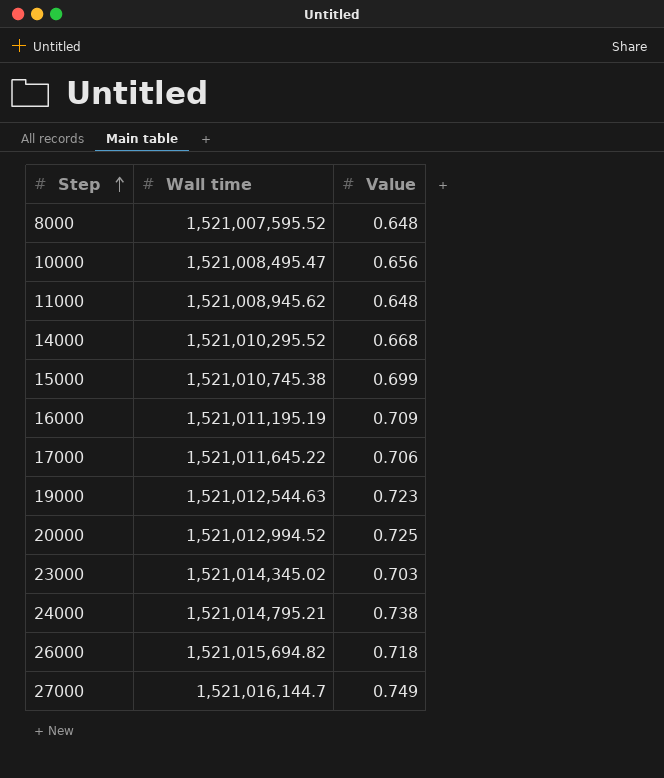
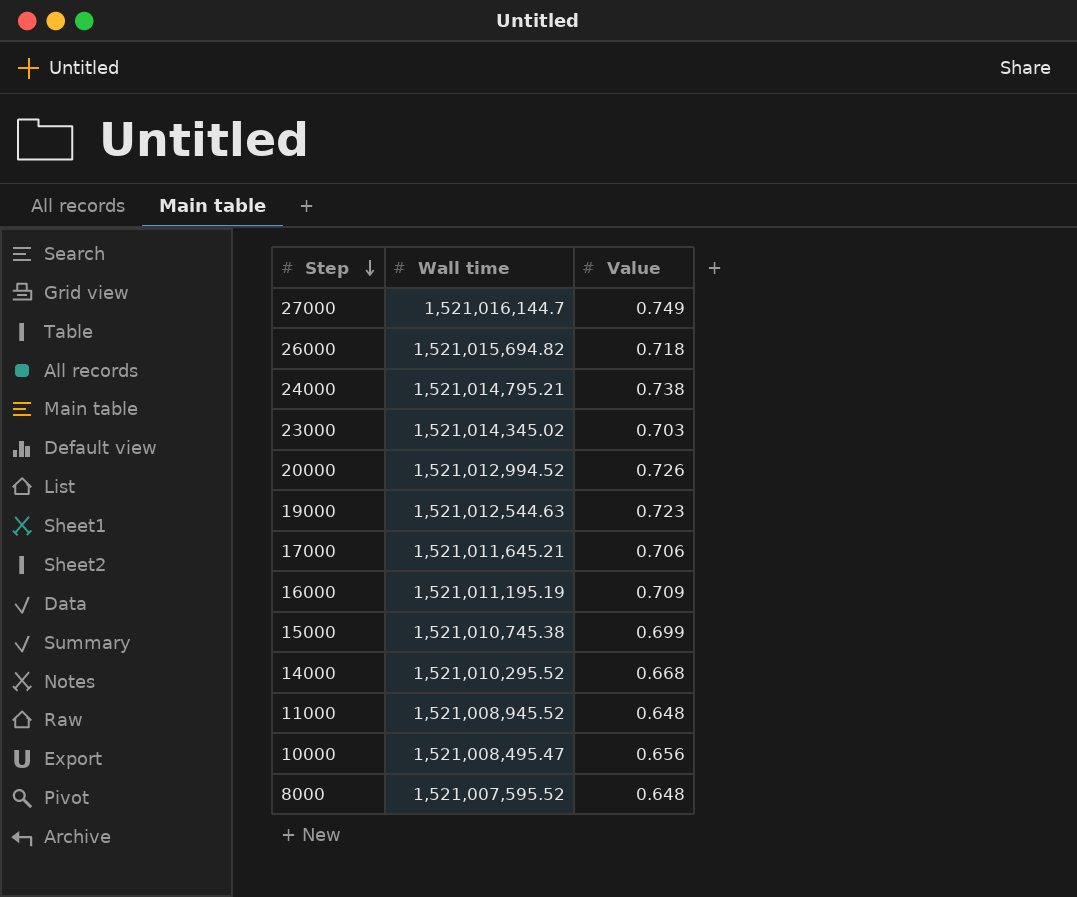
row order: Step ascending -> Step descending
20000 | Value: 0.725 -> 0.726
17000 | Wall time: 1,521,011,645.22 -> 1,521,011,645.21
11000 | Wall time: 1,521,008,945.62 -> 1,521,008,945.52

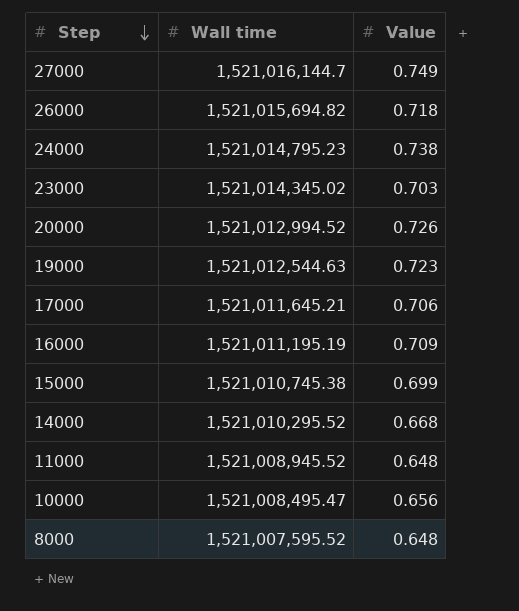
24000 | Wall time: 1,521,014,795.21 -> 1,521,014,795.23

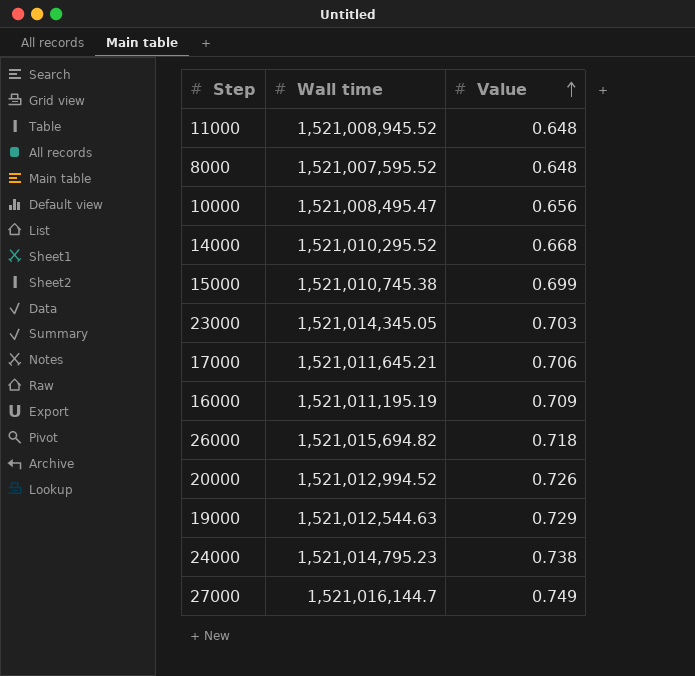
row order: Step descending -> Value ascending
23000 | Wall time: 1,521,014,345.02 -> 1,521,014,345.05
19000 | Value: 0.723 -> 0.729

